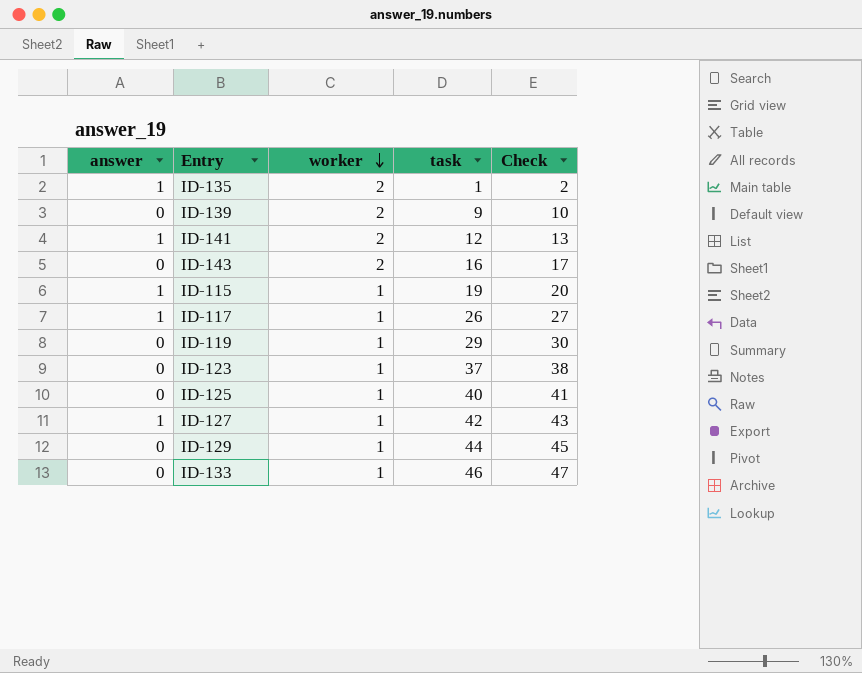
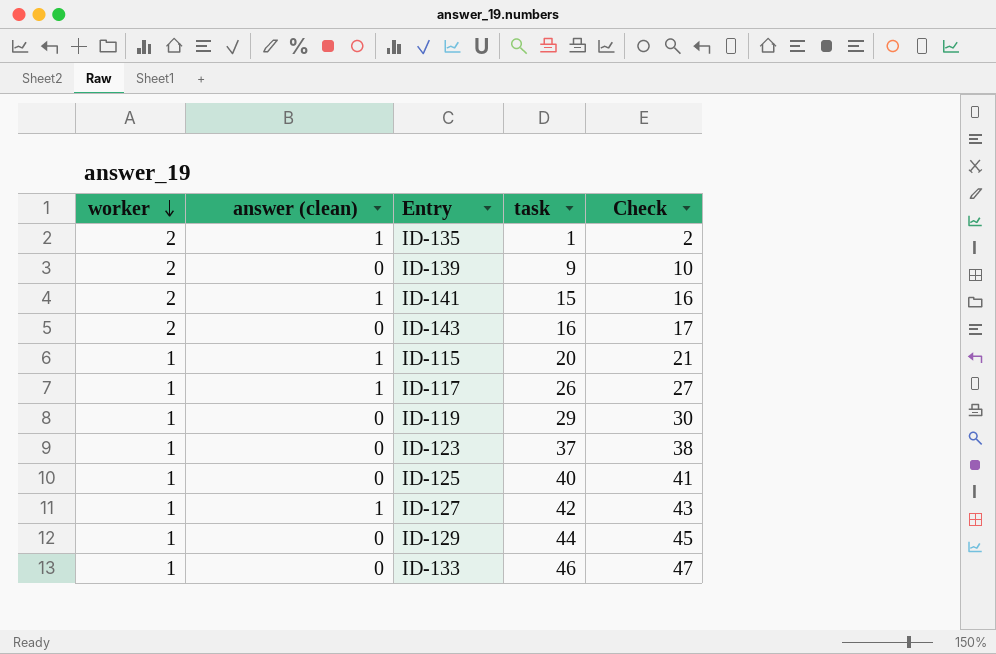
column worker | position: 3 -> 1
column name: answer -> answer (clean)
ID-141 | task: 12 -> 15
ID-141 | Check: 13 -> 16
ID-115 | task: 19 -> 20
ID-115 | Check: 20 -> 21

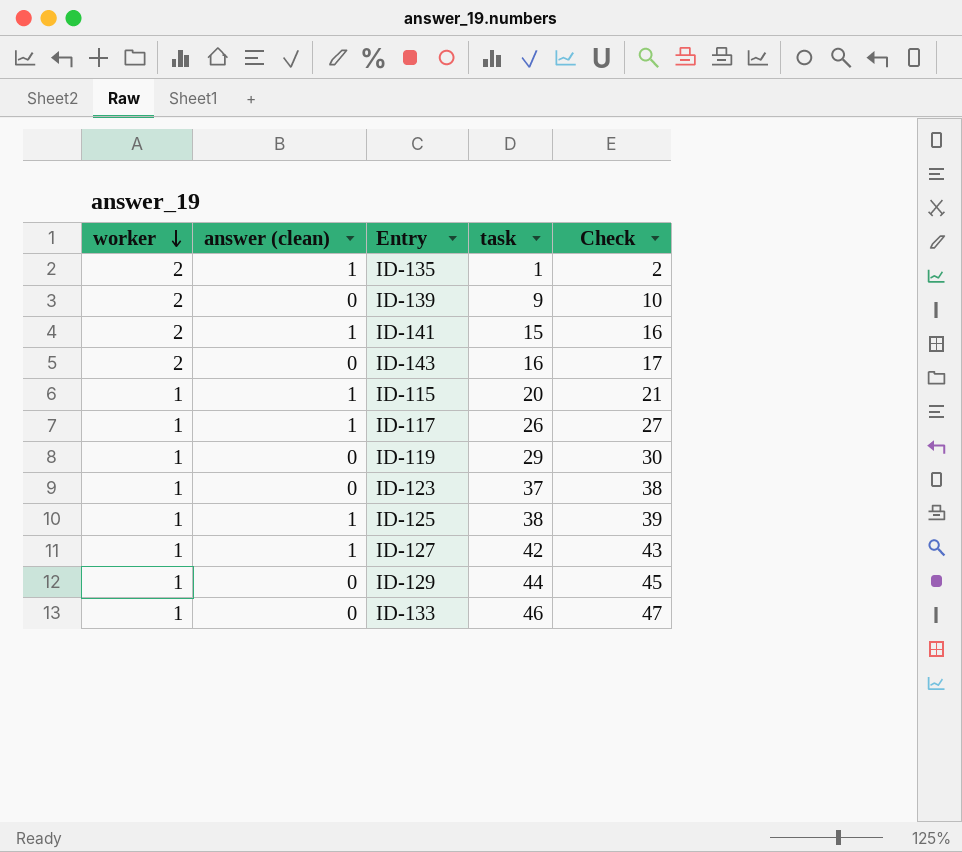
ID-125 | answer (clean): 0 -> 1
ID-125 | task: 40 -> 38
ID-125 | Check: 41 -> 39

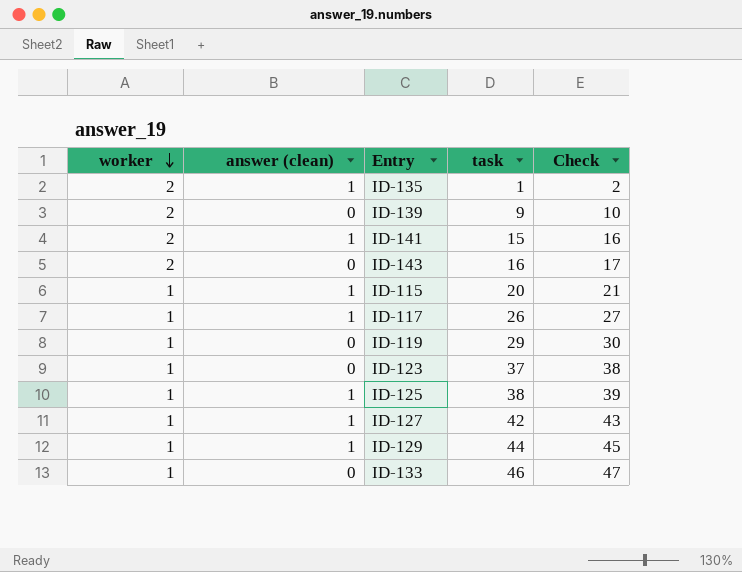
ID-129 | answer (clean): 0 -> 1

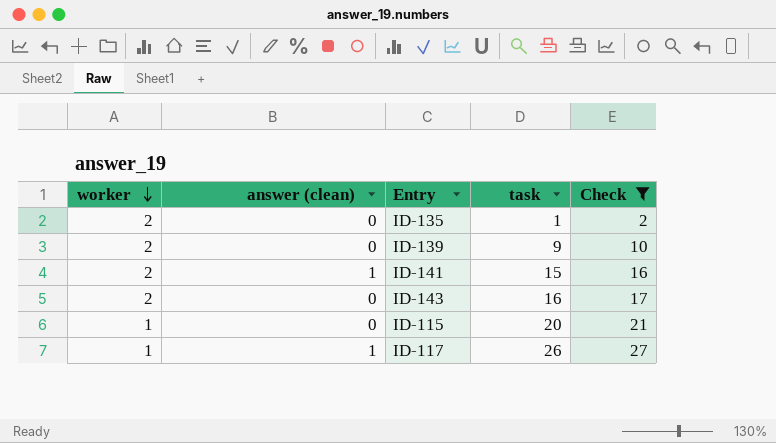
filter: none -> Check <= 27
ID-135 | answer (clean): 1 -> 0
ID-115 | answer (clean): 1 -> 0

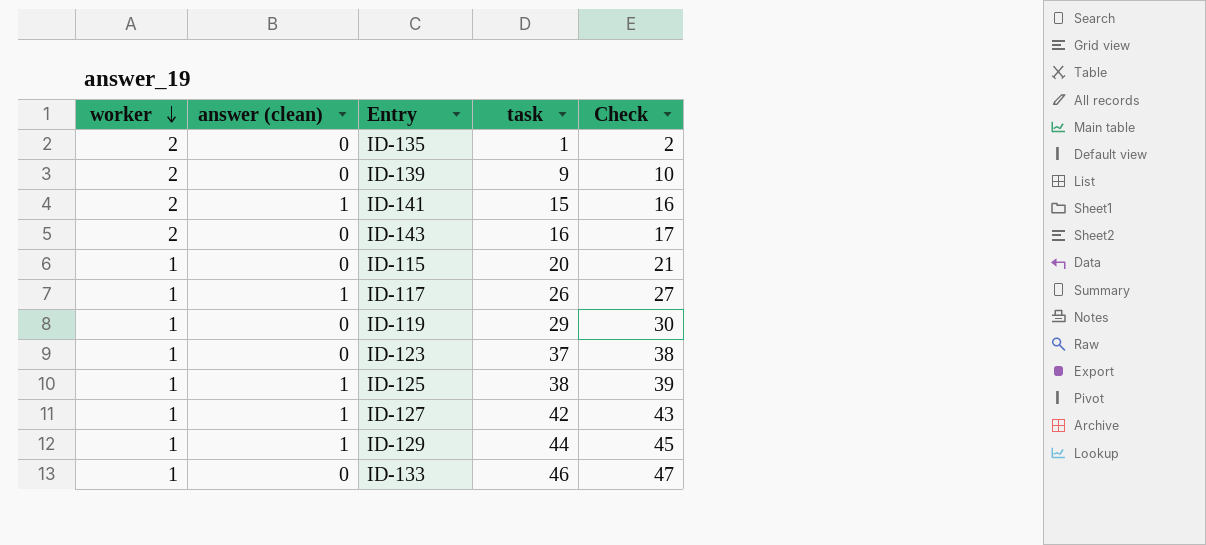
filter: Check <= 27 -> none

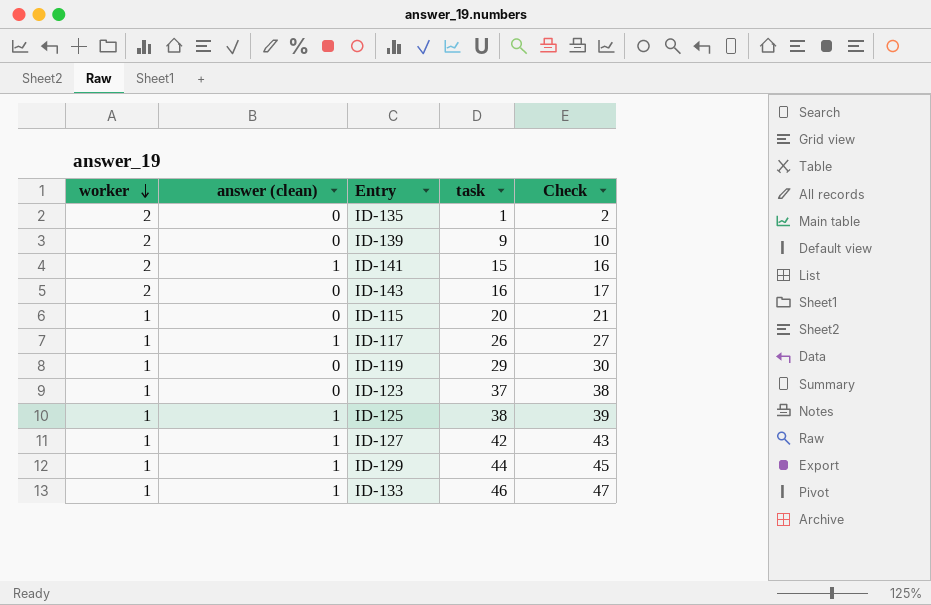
ID-133 | answer (clean): 0 -> 1

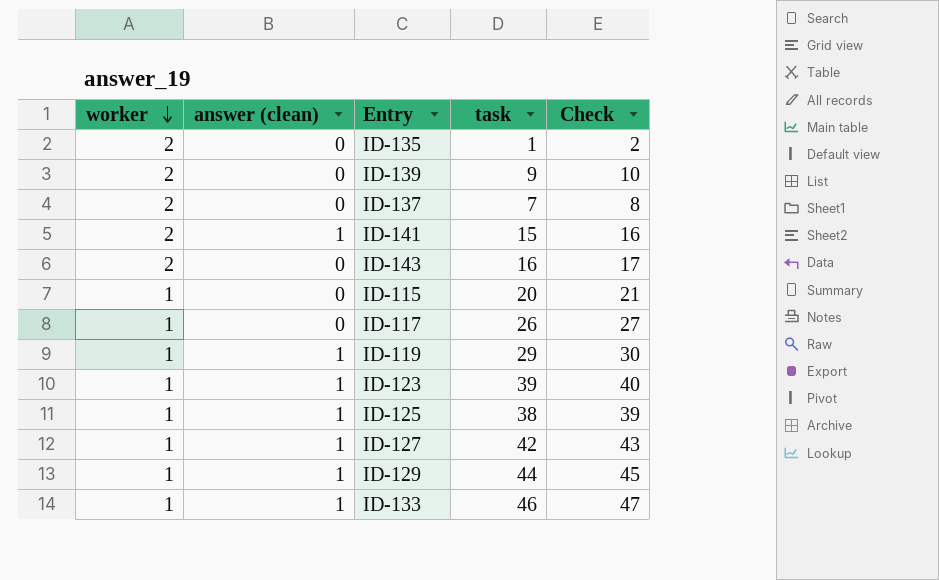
row ID-137: none -> 2 | 0 | 7 | 8
ID-117 | answer (clean): 1 -> 0
ID-119 | answer (clean): 0 -> 1
ID-123 | answer (clean): 0 -> 1
ID-123 | task: 37 -> 39
ID-123 | Check: 38 -> 40

